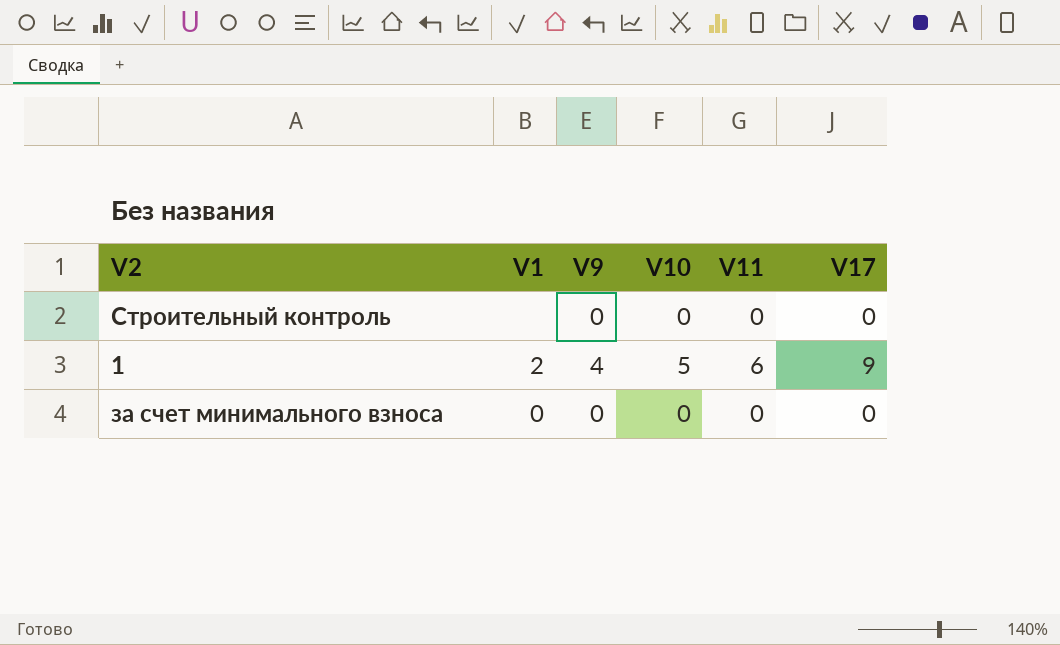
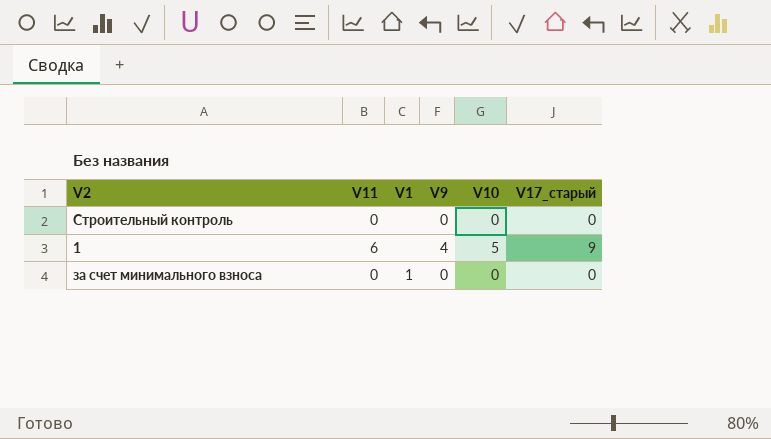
column V11 | position: 5 -> 2
column name: V17 -> V17_старый
1 | V1: 2 -> none
за счет минимального взноса | V1: 0 -> 1

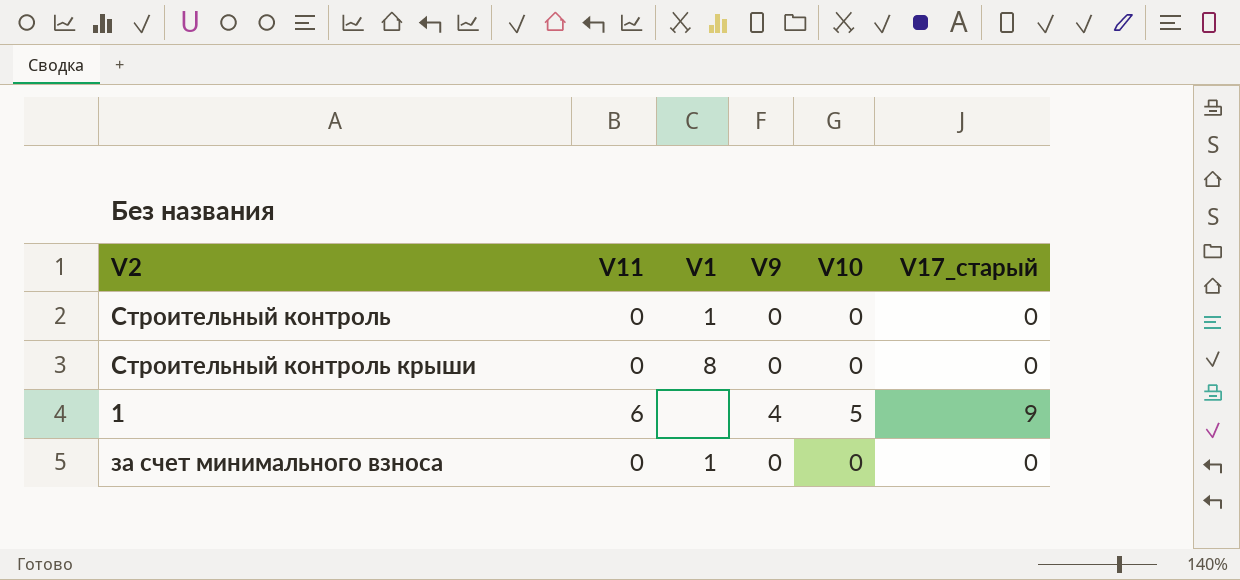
Строительный контроль | V1: none -> 1
row Строительный контроль крыши: none -> 0 | 8 | 0 | 0 | 0

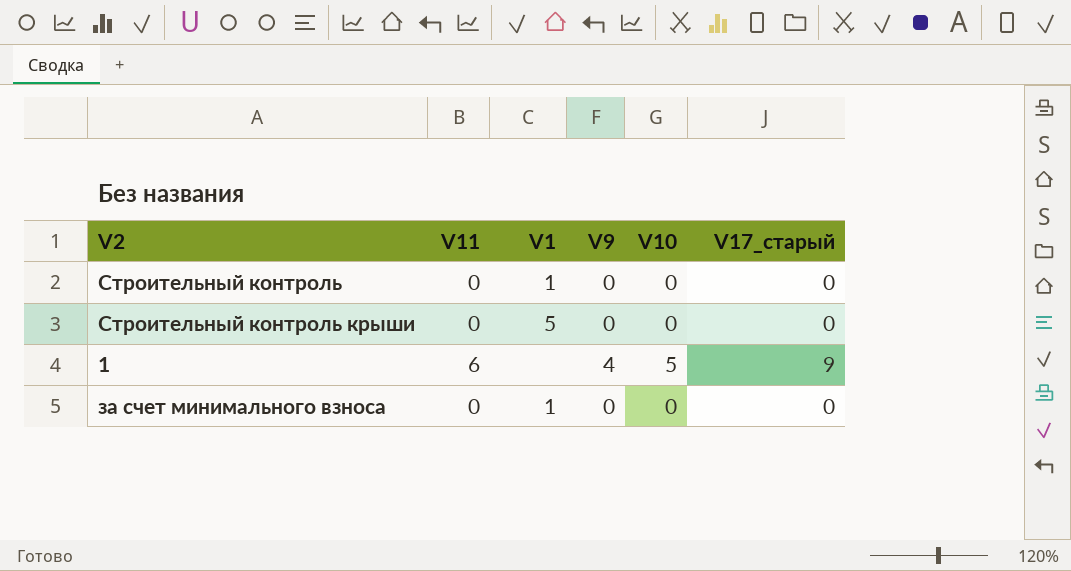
Строительный контроль крыши | V1: 8 -> 5

